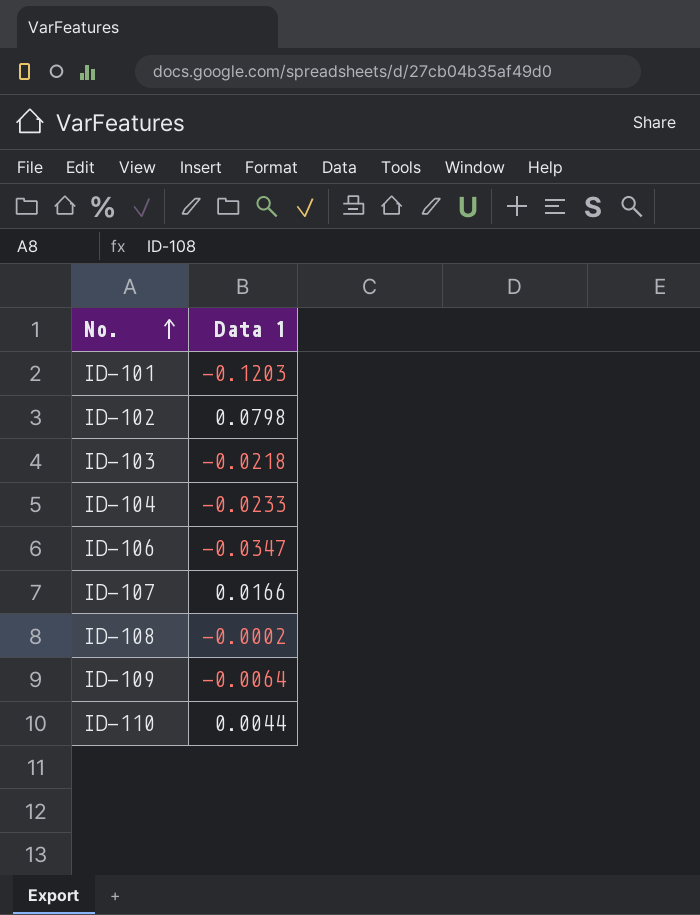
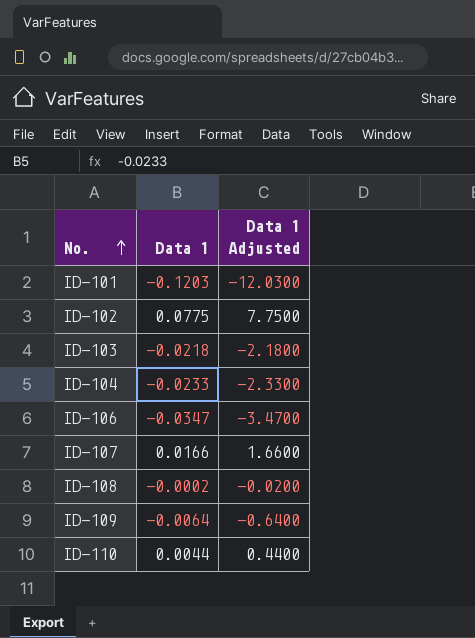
column Data 1 Adjusted | formula: none -> [Data 1] * 100
ID-102 | Data 1: 0.0798 -> 0.0775

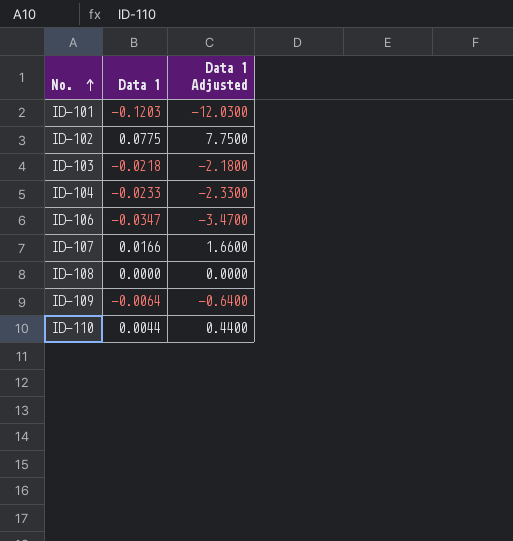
ID-108 | Data 1: -0.0002 -> 0.0000
ID-108 | Data 1 Adjusted: -0.0200 -> 0.0000

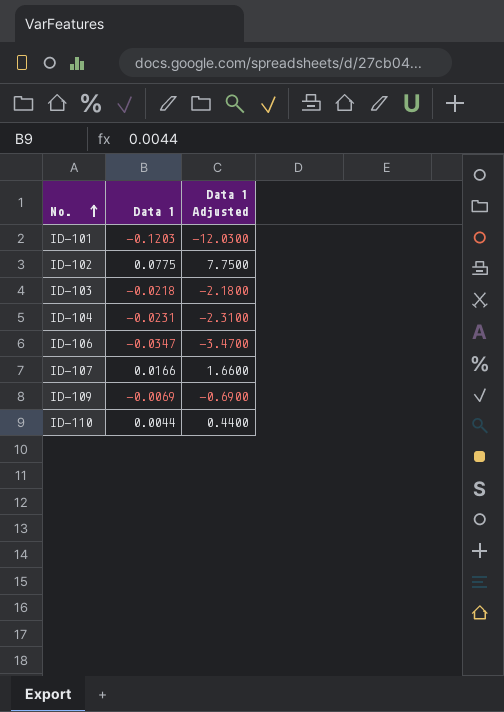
row ID-108: 0.0000 | 0.0000 -> none
ID-104 | Data 1: -0.0233 -> -0.0231
ID-104 | Data 1 Adjusted: -2.3300 -> -2.3100
ID-109 | Data 1: -0.0064 -> -0.0069
ID-109 | Data 1 Adjusted: -0.6400 -> -0.6900

